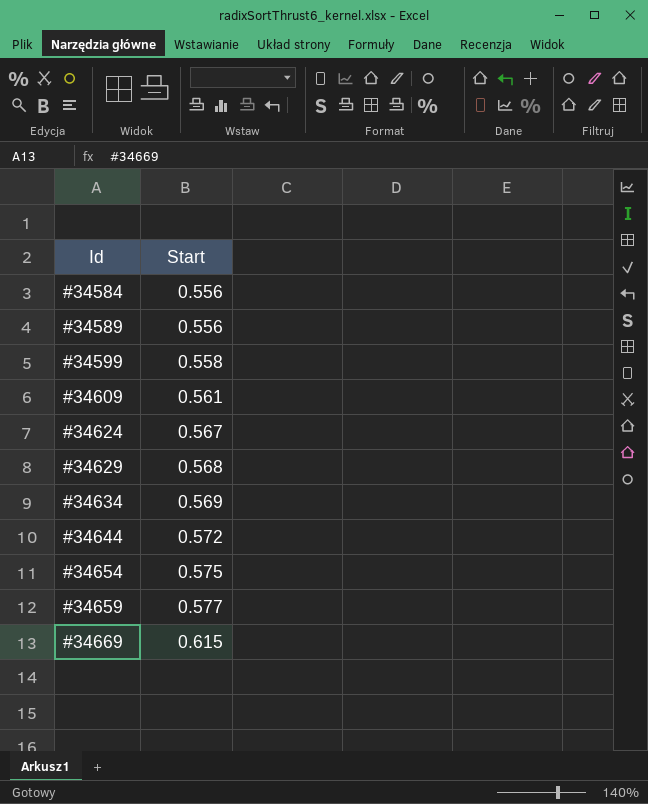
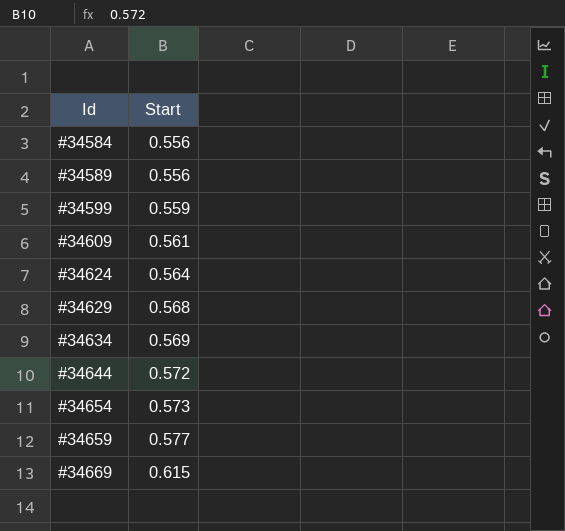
#34599 | Start: 0.558 -> 0.559
#34624 | Start: 0.567 -> 0.564
#34654 | Start: 0.575 -> 0.573

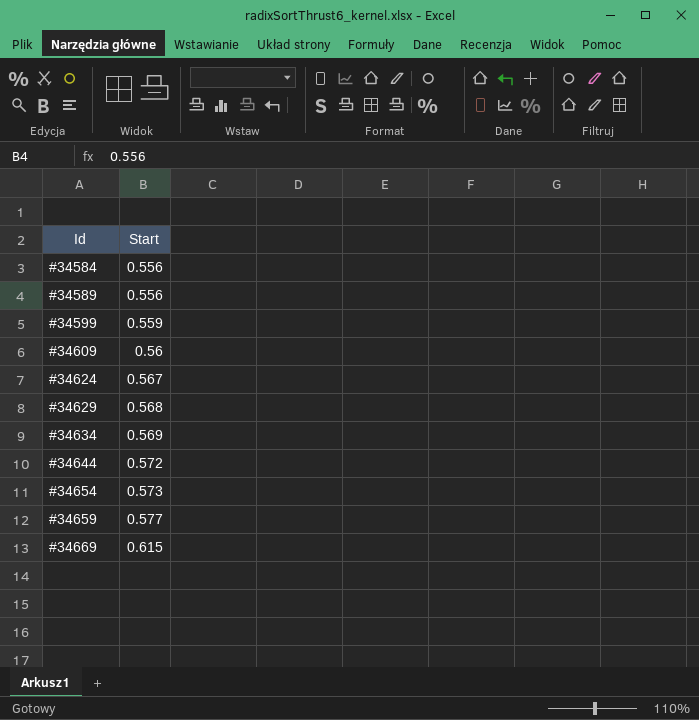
#34609 | Start: 0.561 -> 0.56
#34624 | Start: 0.564 -> 0.567

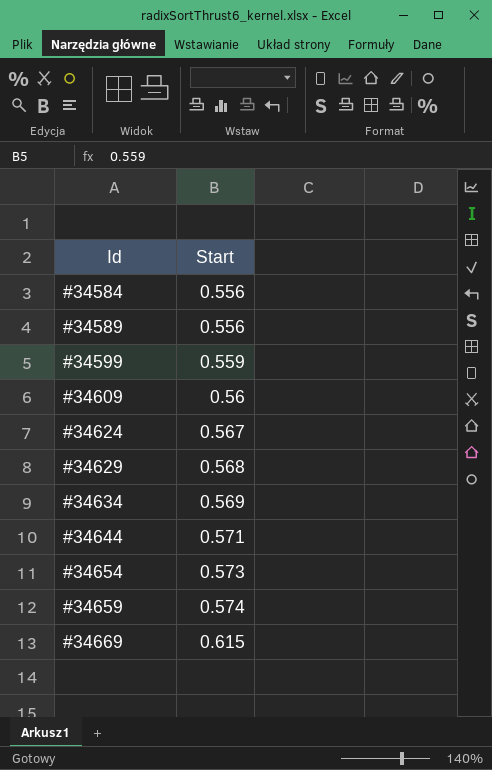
#34644 | Start: 0.572 -> 0.571
#34659 | Start: 0.577 -> 0.574

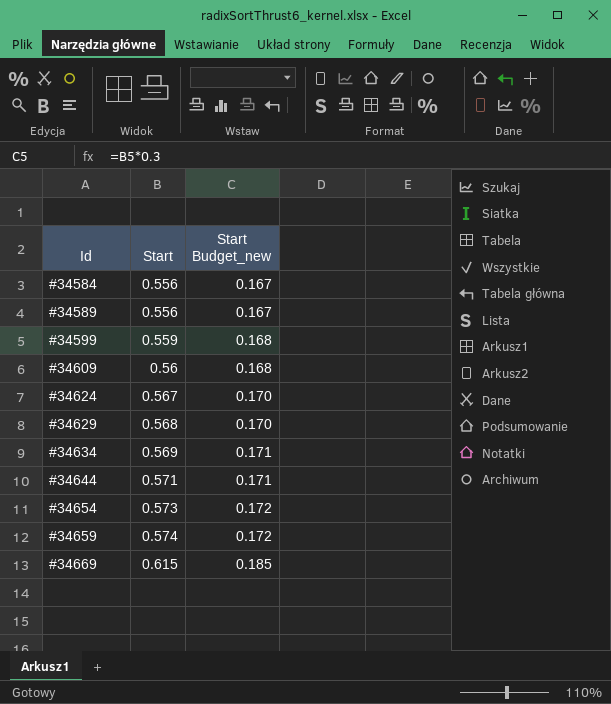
column Start Budget_new | formula: none -> [Start] * 0.3

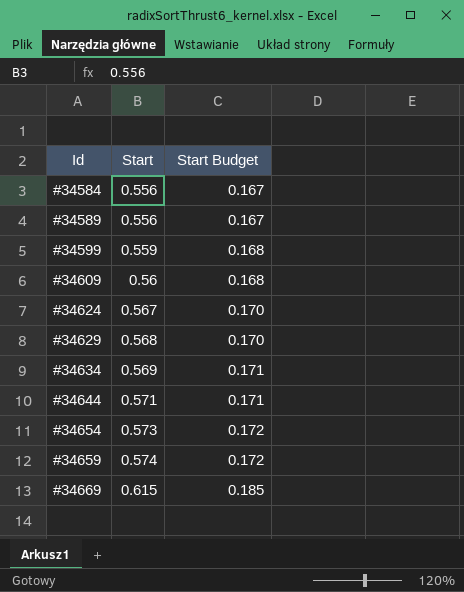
column name: Start Budget_new -> Start Budget

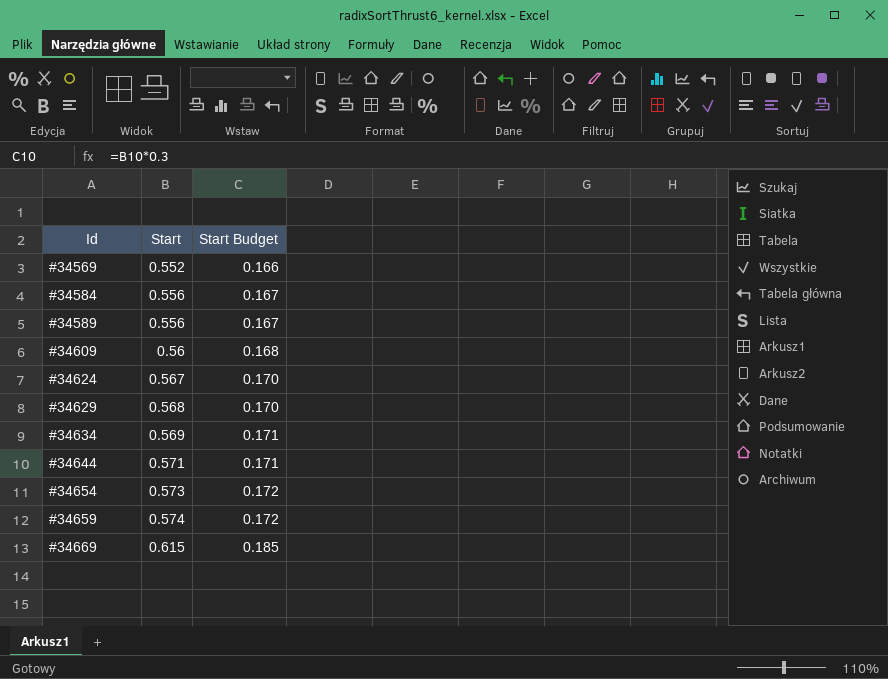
row #34599: 0.559 | 0.168 -> none
row #34569: none -> 0.552 | 0.166

